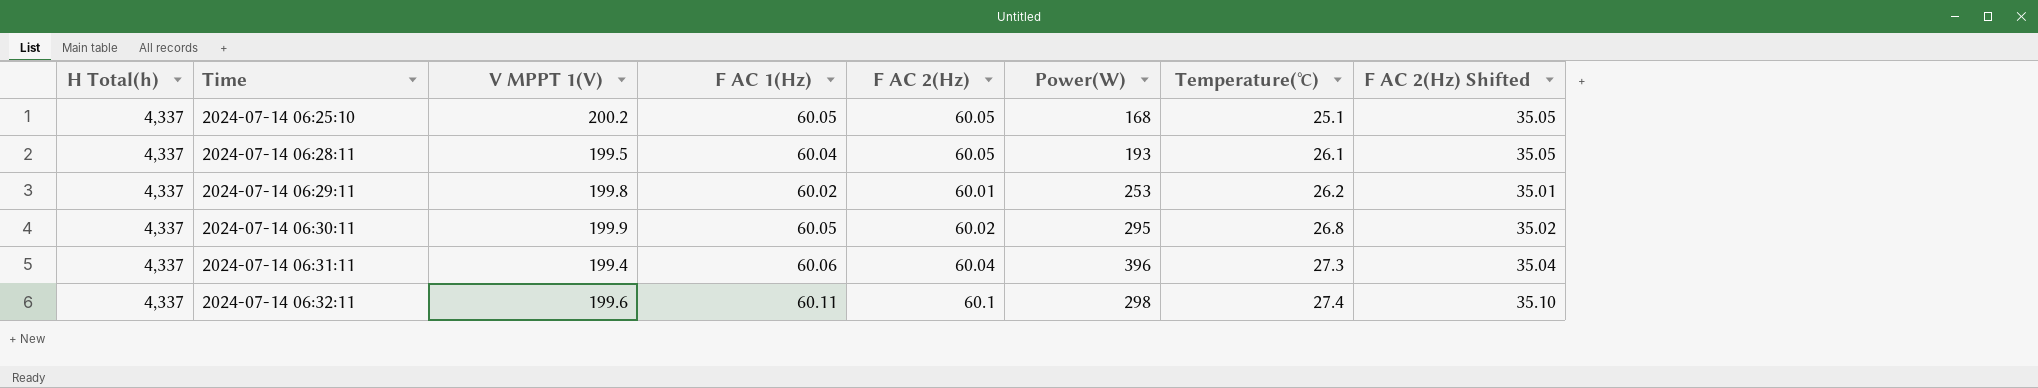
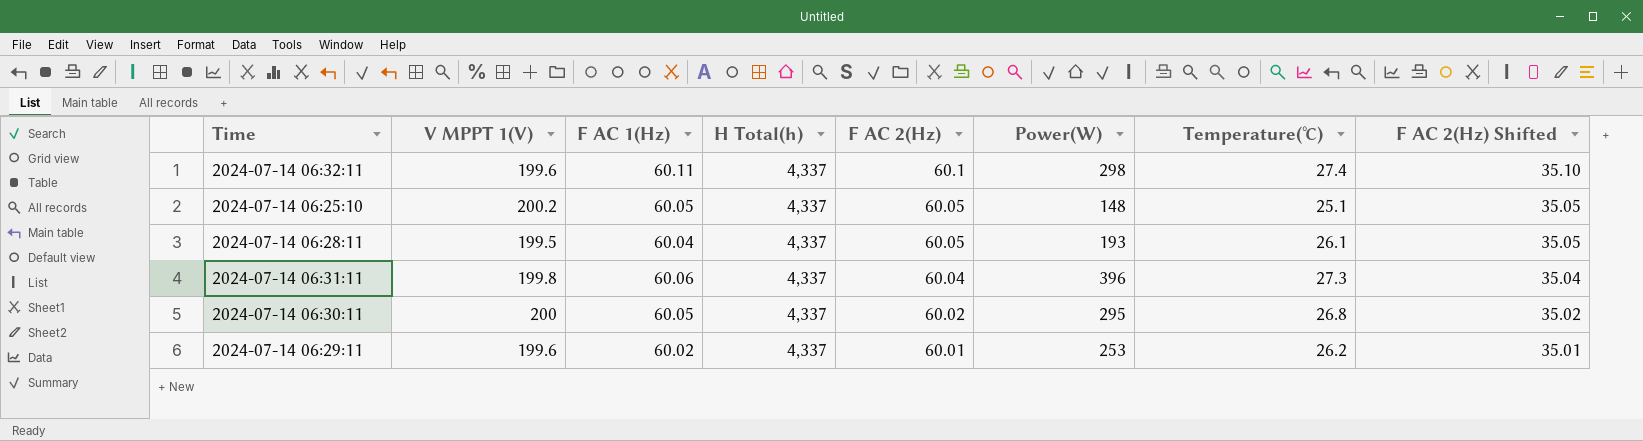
row order: Time ascending -> F AC 2(Hz) descending
column H Total(h) | position: 1 -> 4
2024-07-14 06:25:10 | Power(W): 168 -> 148
2024-07-14 06:31:11 | V MPPT 1(V): 199.4 -> 199.8
2024-07-14 06:30:11 | V MPPT 1(V): 199.9 -> 200
2024-07-14 06:29:11 | V MPPT 1(V): 199.8 -> 199.6

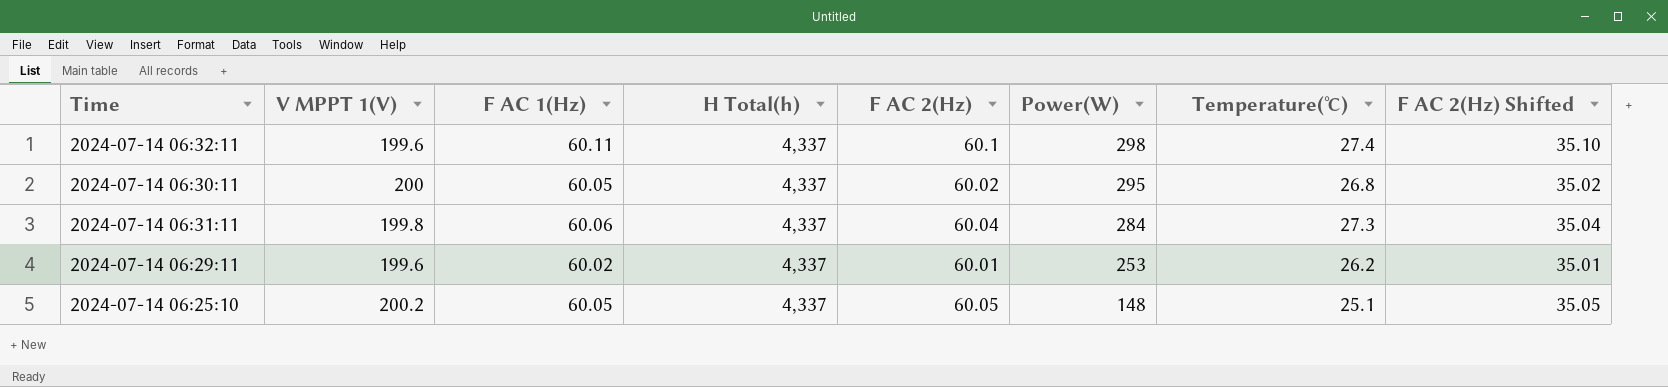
row order: F AC 2(Hz) descending -> Power(W) descending
row 2024-07-14 06:28:11: 199.5 | 60.04 | 4,337 | 60.05 | 193 | 26.1 | 35.05 -> none
2024-07-14 06:31:11 | Power(W): 396 -> 284

